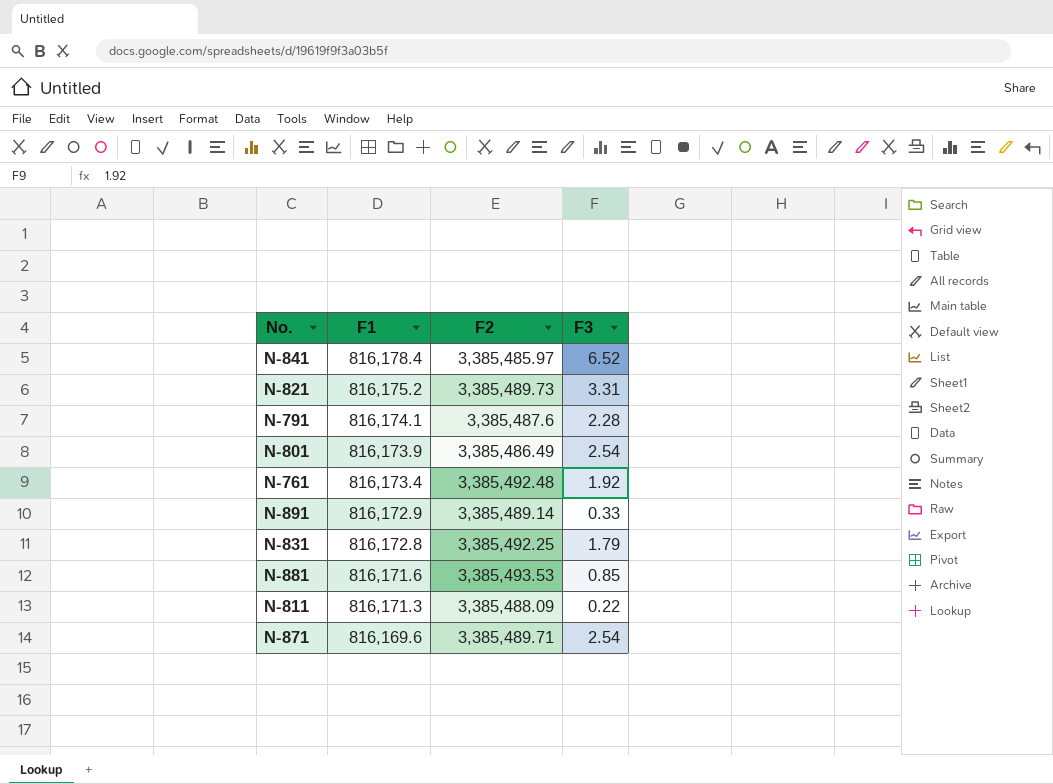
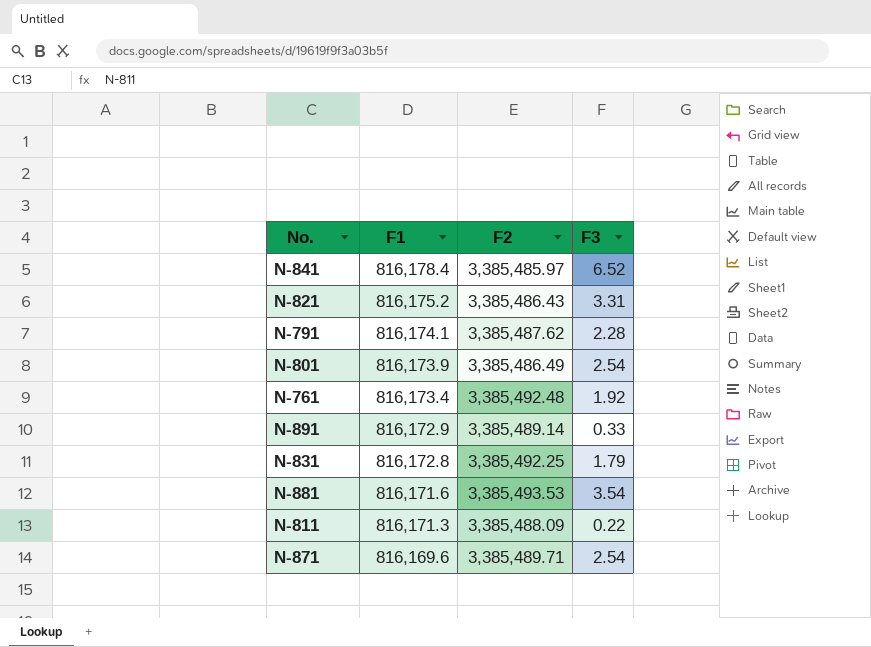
N-821 | F2: 3,385,489.73 -> 3,385,486.43
N-791 | F2: 3,385,487.6 -> 3,385,487.62
N-881 | F3: 0.85 -> 3.54

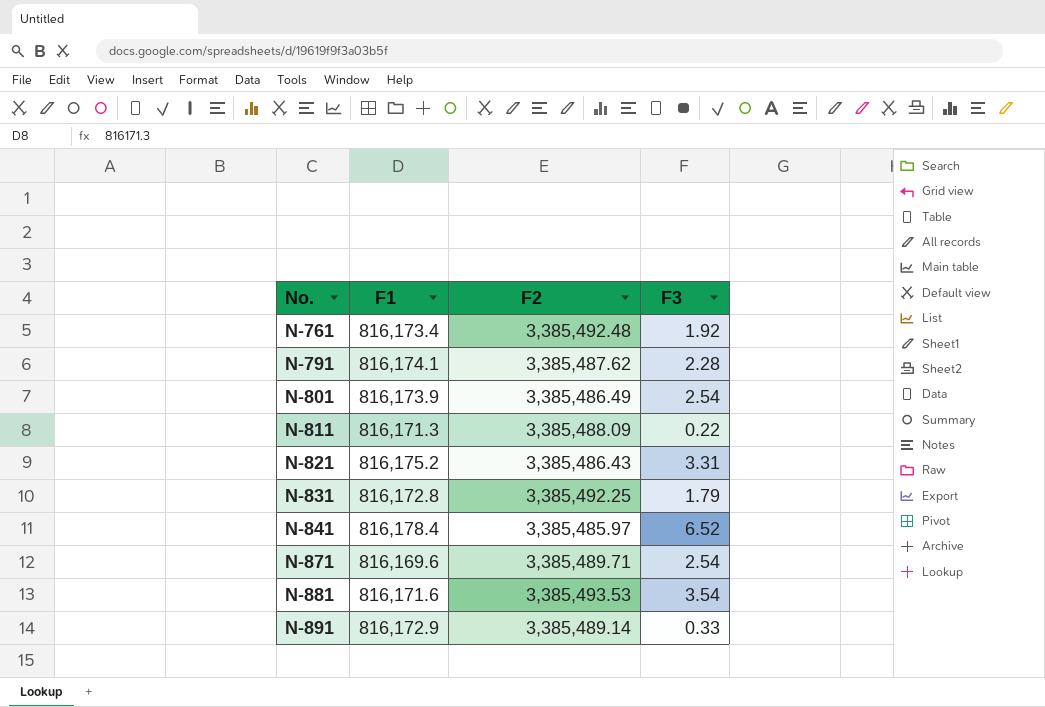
row order: F1 descending -> No. ascending

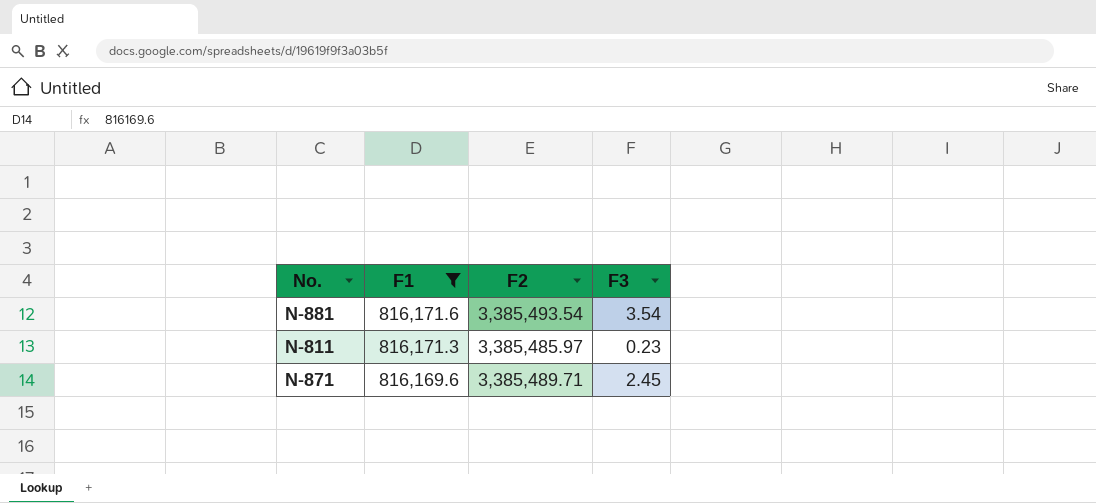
filter: none -> F1 <= 816,171.6
row order: No. ascending -> F1 descending
N-881 | F2: 3,385,493.53 -> 3,385,493.54
N-811 | F2: 3,385,488.09 -> 3,385,485.97
N-811 | F3: 0.22 -> 0.23
N-871 | F3: 2.54 -> 2.45

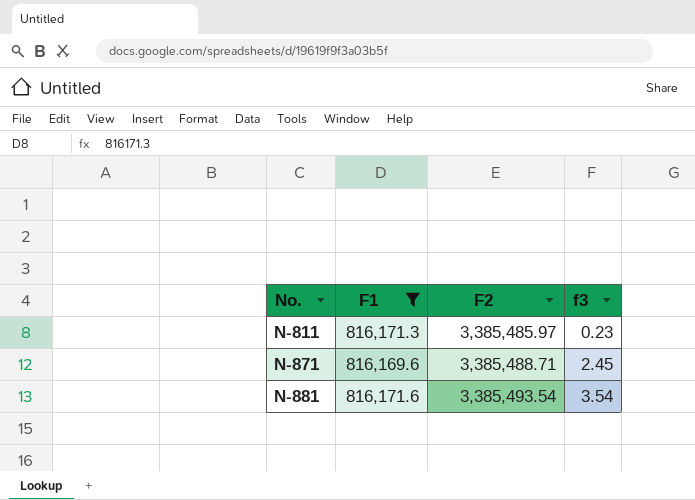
row order: F1 descending -> No. ascending
column name: F3 -> f3
N-871 | F2: 3,385,489.71 -> 3,385,488.71

